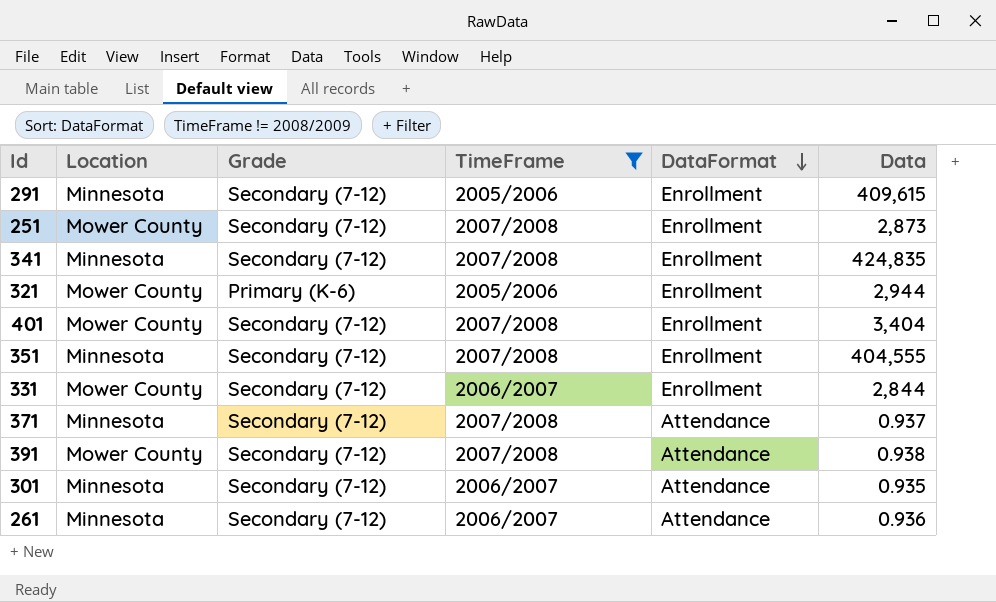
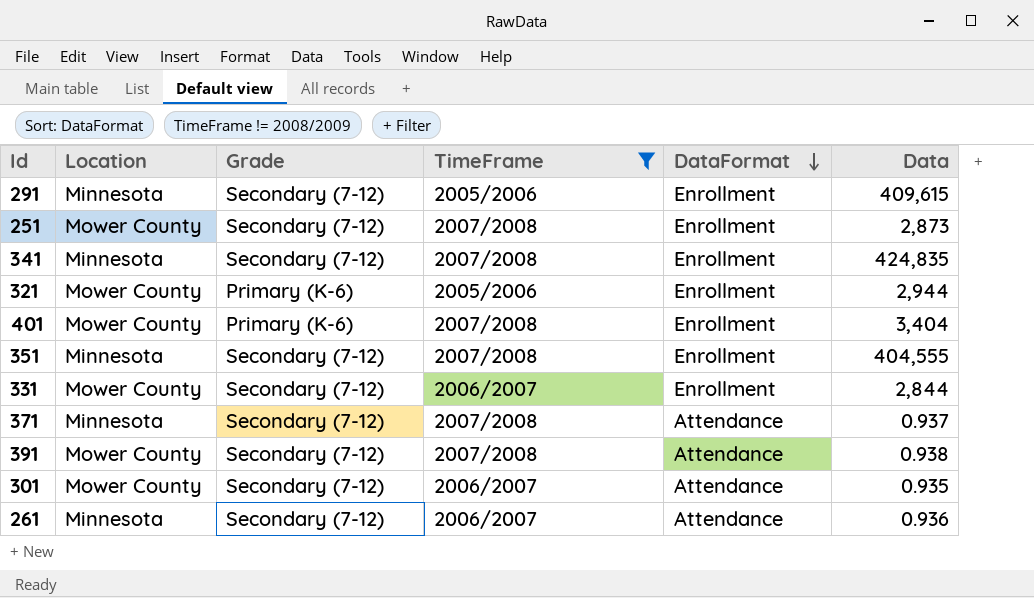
401 | Grade: Secondary (7-12) -> Primary (K-6)
301 | Location: Minnesota -> Mower County

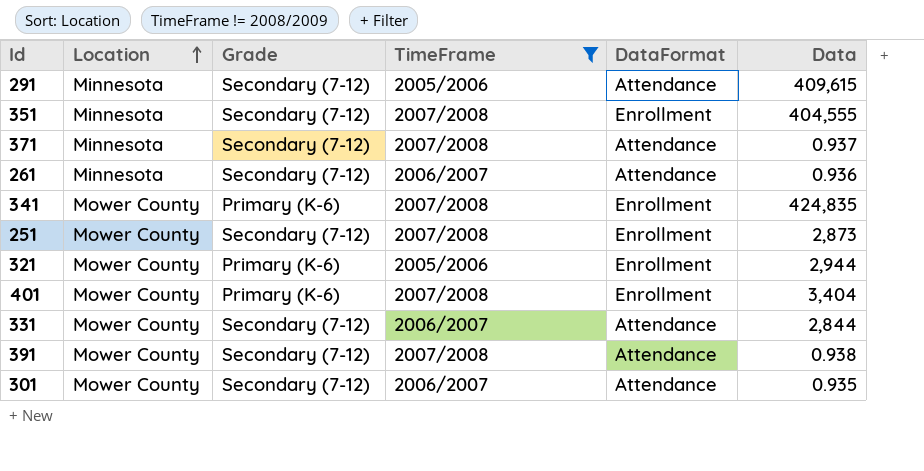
row order: DataFormat descending -> Location ascending
291 | DataFormat: Enrollment -> Attendance
341 | Location: Minnesota -> Mower County
341 | Grade: Secondary (7-12) -> Primary (K-6)
331 | DataFormat: Enrollment -> Attendance

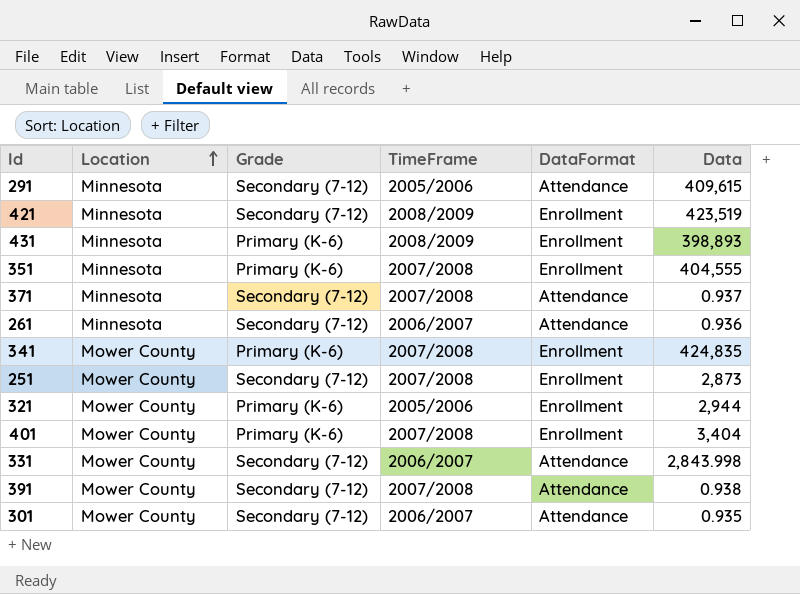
filter: TimeFrame != 2008/2009 -> none
351 | Grade: Secondary (7-12) -> Primary (K-6)
331 | Data: 2,844 -> 2,843.998

